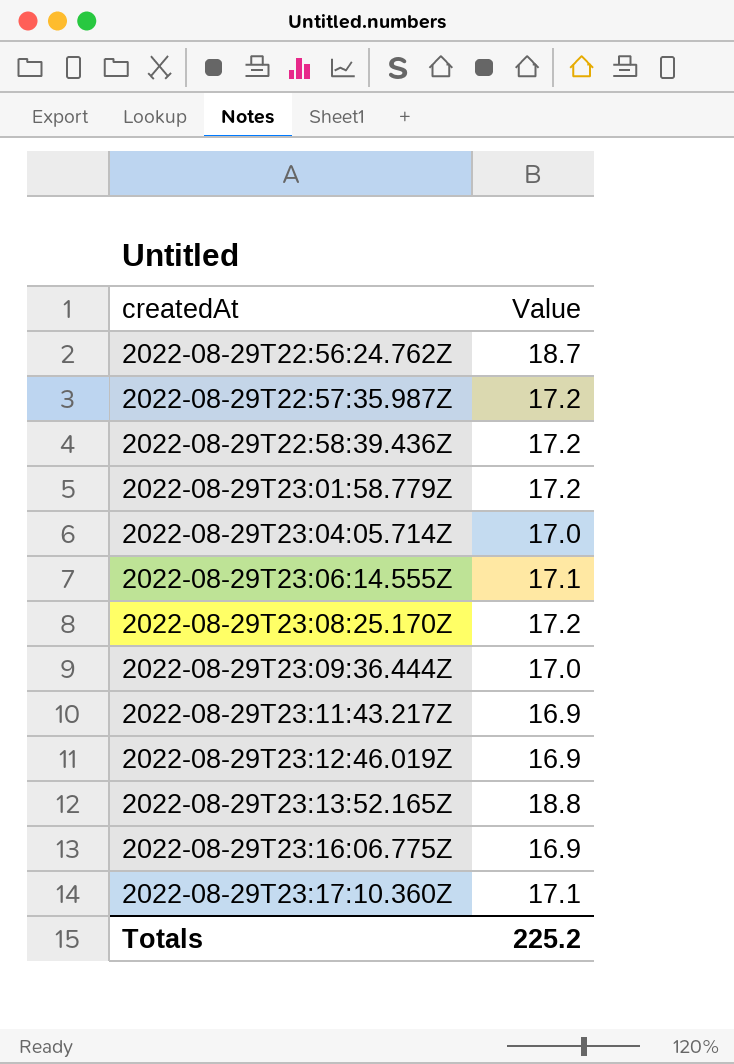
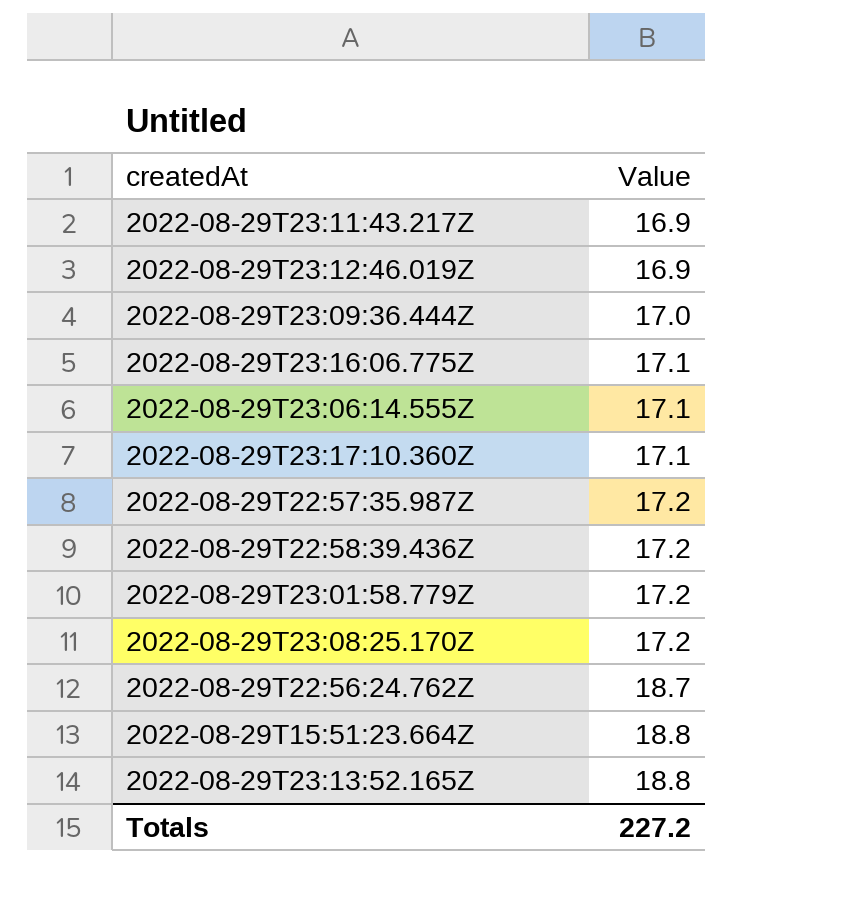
row order: createdAt ascending -> Value ascending
row 2022-08-29T23:04:05.714Z: 17.0 -> none
2022-08-29T23:16:06.775Z | Value: 16.9 -> 17.1
row 2022-08-29T15:51:23.664Z: none -> 18.8
Totals | Value: 225.2 -> 227.2

